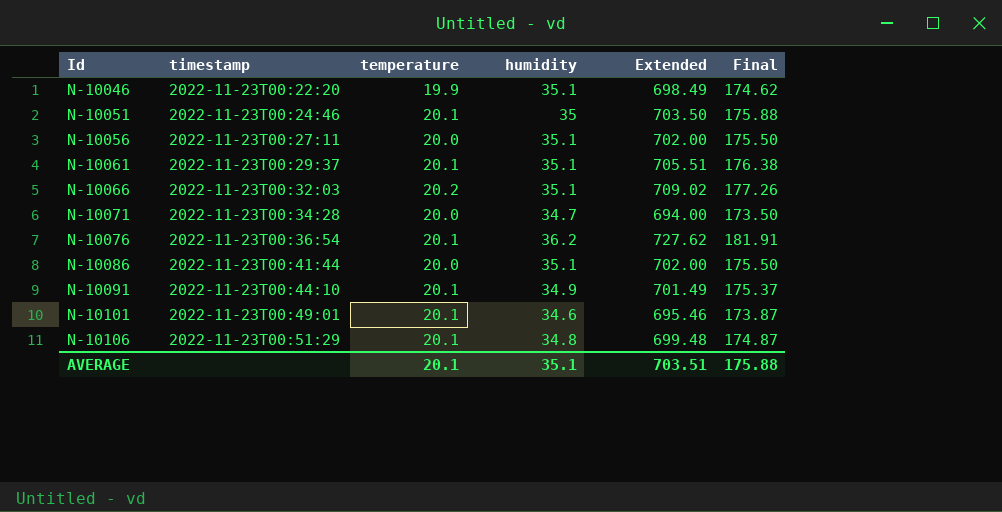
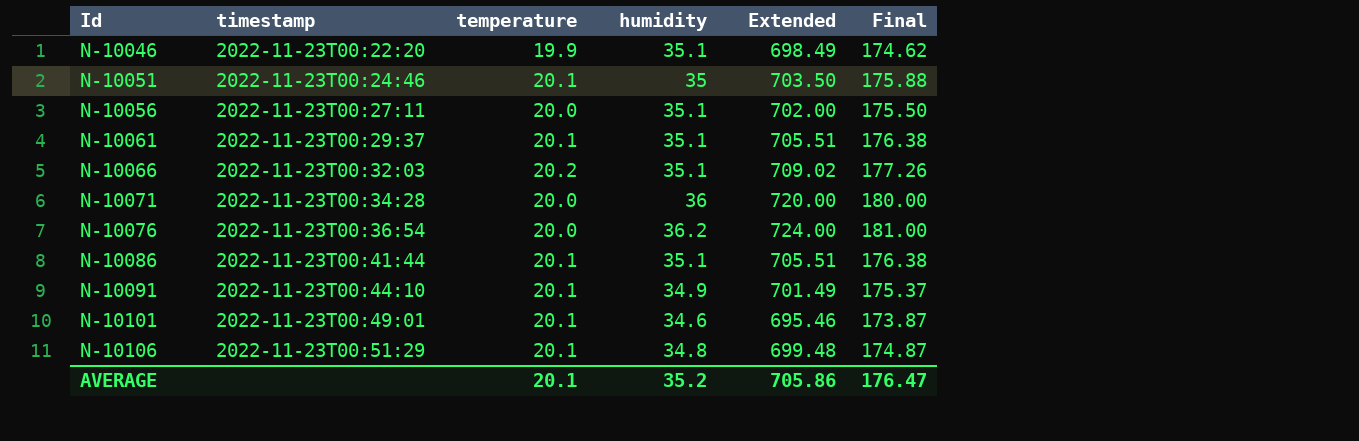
N-10071 | humidity: 34.7 -> 36
N-10071 | Extended: 694.00 -> 720.00
N-10071 | Final: 173.50 -> 180.00
N-10076 | temperature: 20.1 -> 20.0
N-10076 | Extended: 727.62 -> 724.00
N-10076 | Final: 181.91 -> 181.00
N-10086 | temperature: 20.0 -> 20.1
N-10086 | Extended: 702.00 -> 705.51
N-10086 | Final: 175.50 -> 176.38
AVERAGE | humidity: 35.1 -> 35.2
AVERAGE | Extended: 703.51 -> 705.86
AVERAGE | Final: 175.88 -> 176.47

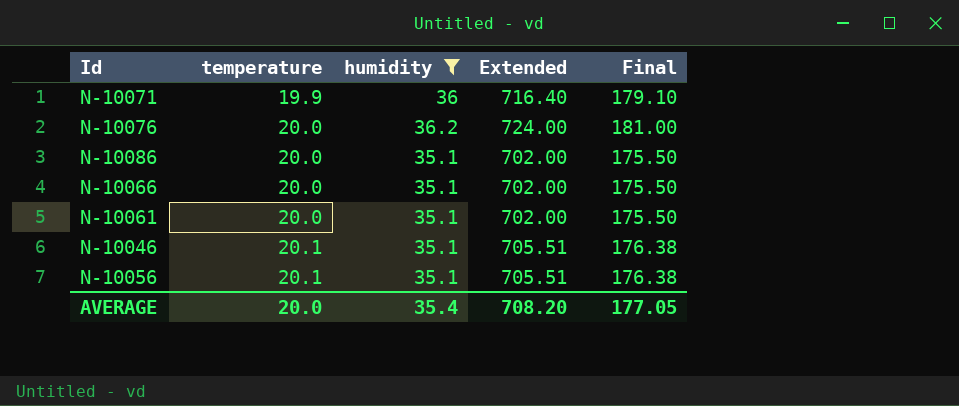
filter: none -> humidity >= 35.1
row order: Id ascending -> temperature ascending
column timestamp | position: 2 -> none
N-10071 | temperature: 20.0 -> 19.9
N-10071 | Extended: 720.00 -> 716.40
N-10071 | Final: 180.00 -> 179.10
N-10086 | temperature: 20.1 -> 20.0
N-10086 | Extended: 705.51 -> 702.00
N-10086 | Final: 176.38 -> 175.50
N-10066 | temperature: 20.2 -> 20.0
N-10066 | Extended: 709.02 -> 702.00
N-10066 | Final: 177.26 -> 175.50
N-10061 | temperature: 20.1 -> 20.0
N-10061 | Extended: 705.51 -> 702.00
N-10061 | Final: 176.38 -> 175.50
N-10046 | temperature: 19.9 -> 20.1
N-10046 | Extended: 698.49 -> 705.51
N-10046 | Final: 174.62 -> 176.38
N-10056 | temperature: 20.0 -> 20.1
N-10056 | Extended: 702.00 -> 705.51
N-10056 | Final: 175.50 -> 176.38
AVERAGE | temperature: 20.1 -> 20.0
AVERAGE | humidity: 35.2 -> 35.4
AVERAGE | Extended: 705.86 -> 708.20
AVERAGE | Final: 176.47 -> 177.05

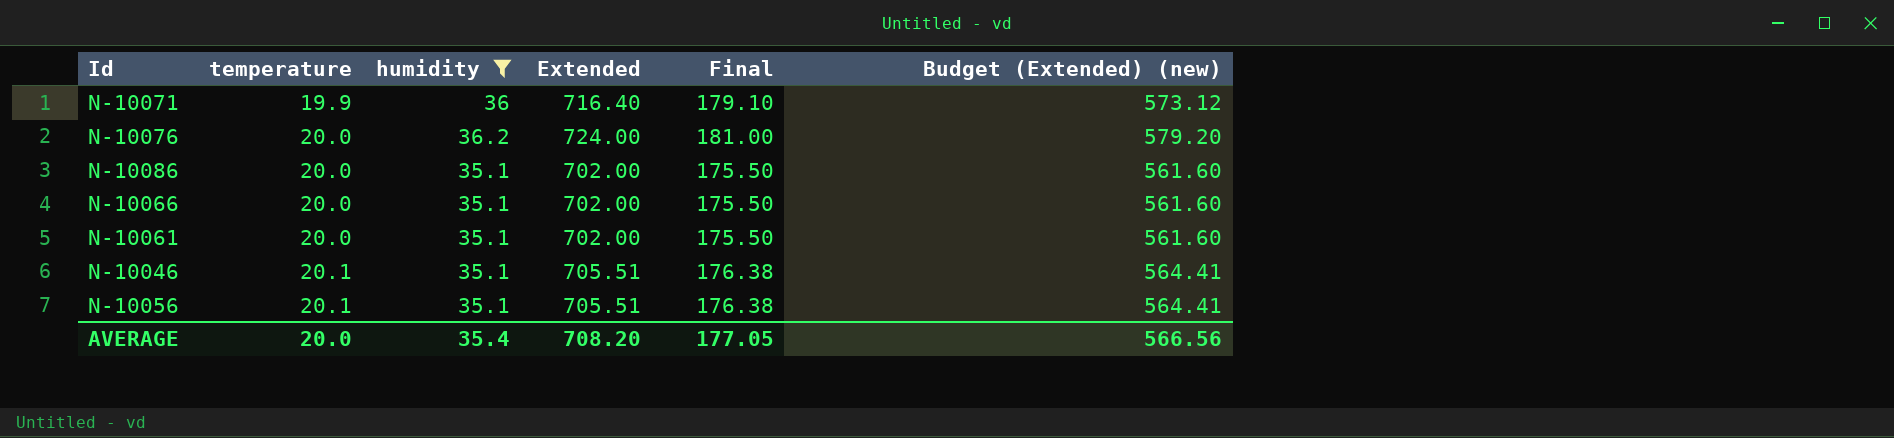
column Budget (Extended) (new) | formula: none -> [Extended] * 0.8

